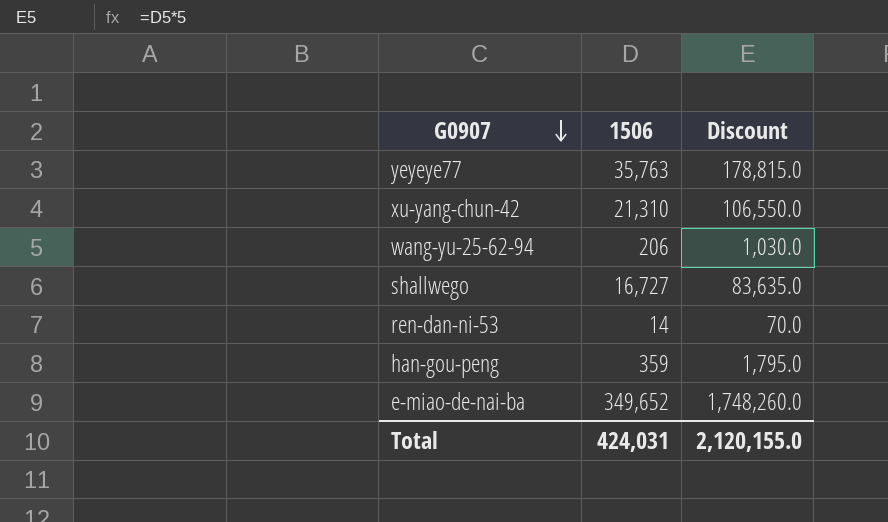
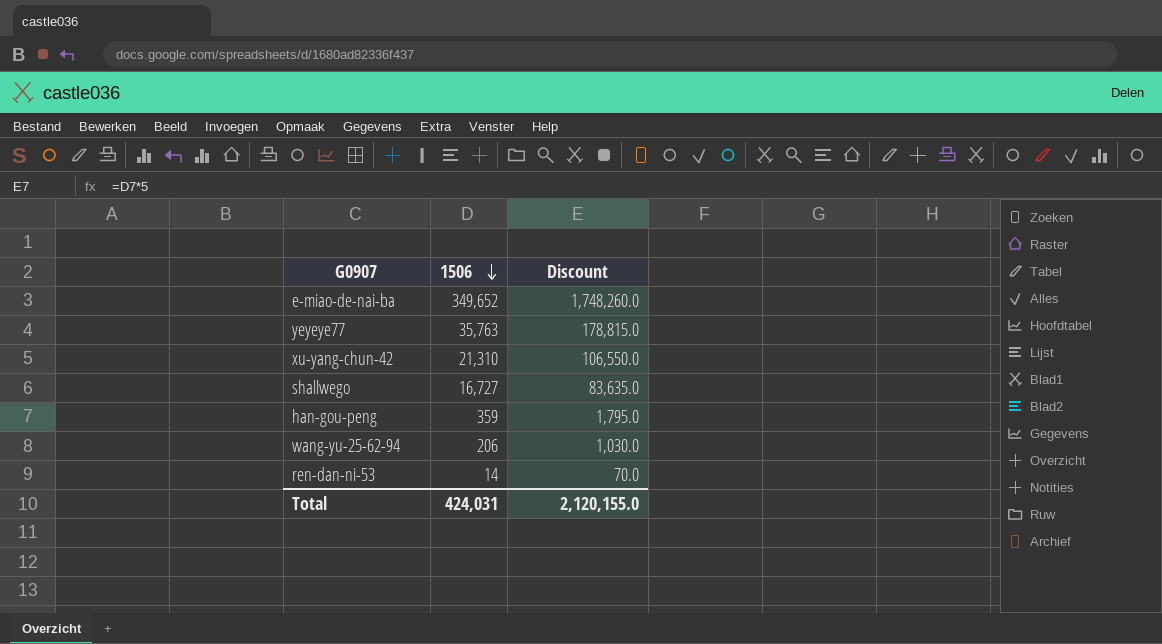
row order: G0907 descending -> 1506 descending

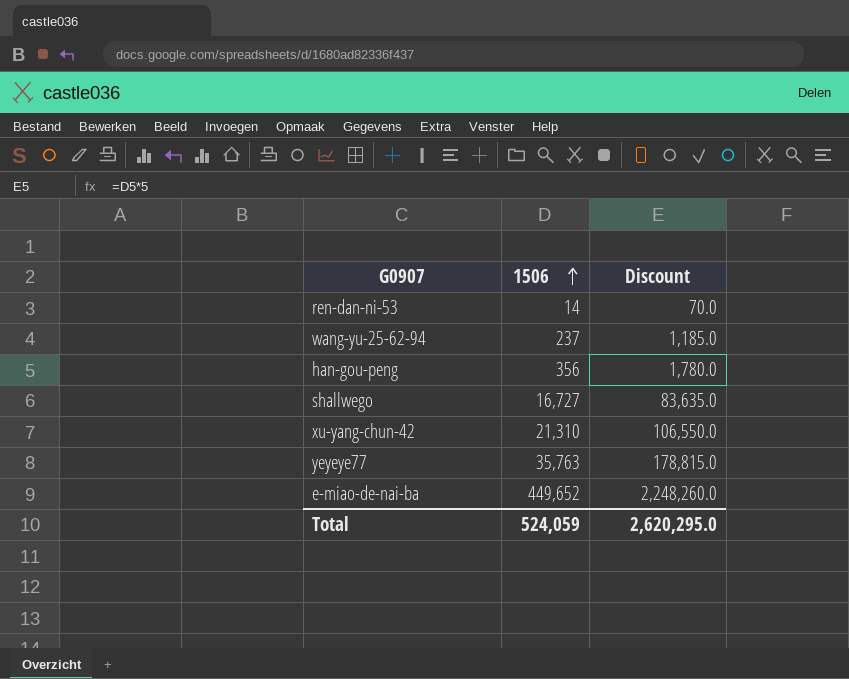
row order: 1506 descending -> 1506 ascending
wang-yu-25-62-94 | 1506: 206 -> 237
wang-yu-25-62-94 | Discount: 1,030.0 -> 1,185.0
han-gou-peng | 1506: 359 -> 356
han-gou-peng | Discount: 1,795.0 -> 1,780.0
e-miao-de-nai-ba | 1506: 349,652 -> 449,652
e-miao-de-nai-ba | Discount: 1,748,260.0 -> 2,248,260.0
Total | 1506: 424,031 -> 524,059
Total | Discount: 2,120,155.0 -> 2,620,295.0

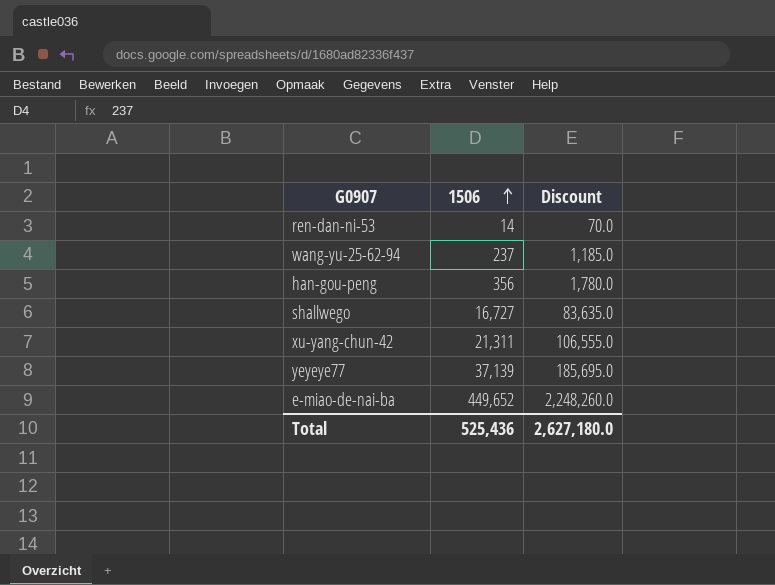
xu-yang-chun-42 | 1506: 21,310 -> 21,311
xu-yang-chun-42 | Discount: 106,550.0 -> 106,555.0
yeyeye77 | 1506: 35,763 -> 37,139
yeyeye77 | Discount: 178,815.0 -> 185,695.0
Total | 1506: 524,059 -> 525,436
Total | Discount: 2,620,295.0 -> 2,627,180.0

